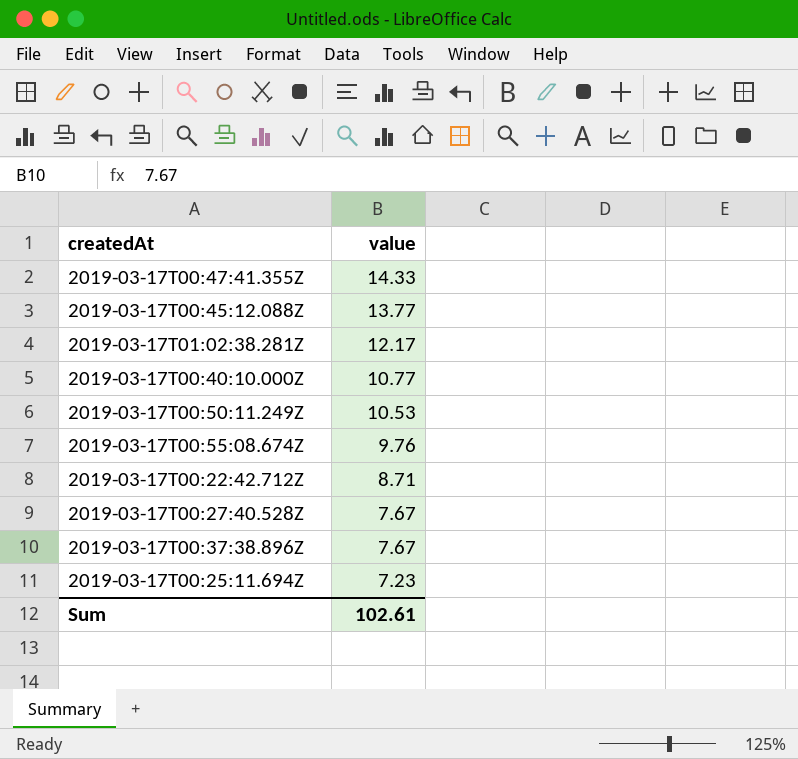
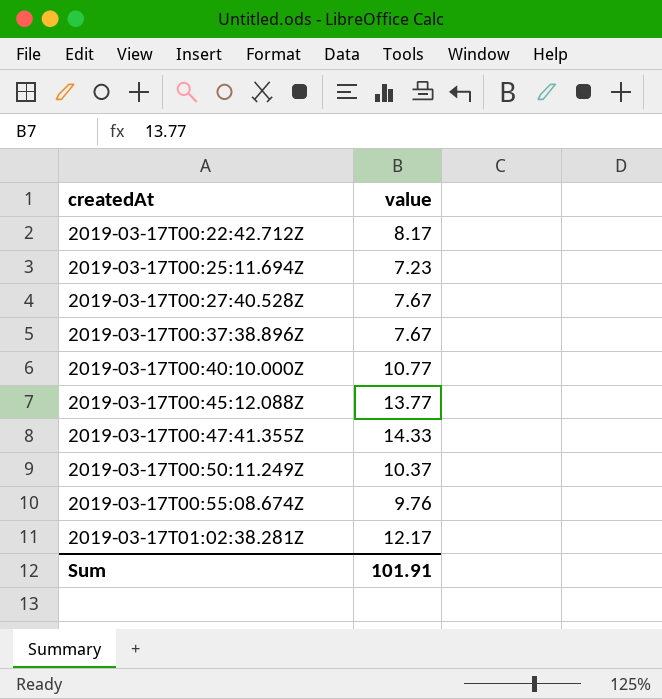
row order: value descending -> createdAt ascending
2019-03-17T00:22:42.712Z | value: 8.71 -> 8.17
2019-03-17T00:50:11.249Z | value: 10.53 -> 10.37
Sum | value: 102.61 -> 101.91

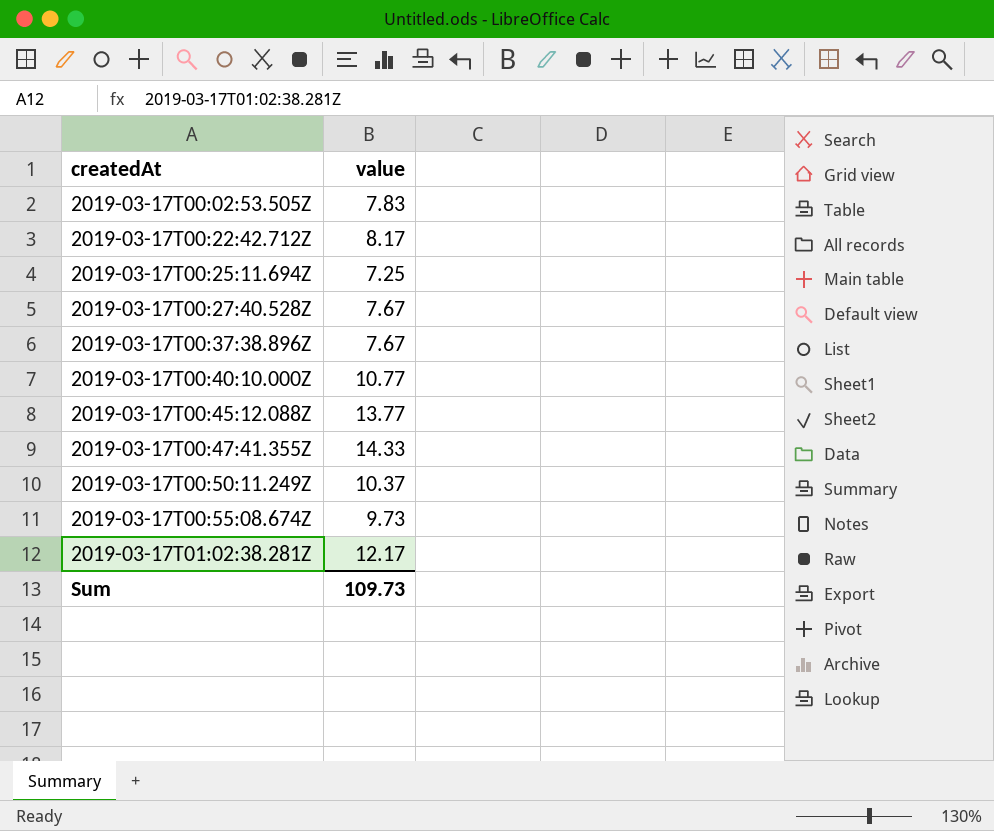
row 2019-03-17T00:02:53.505Z: none -> 7.83
2019-03-17T00:25:11.694Z | value: 7.23 -> 7.25
2019-03-17T00:55:08.674Z | value: 9.76 -> 9.73
Sum | value: 101.91 -> 109.73

